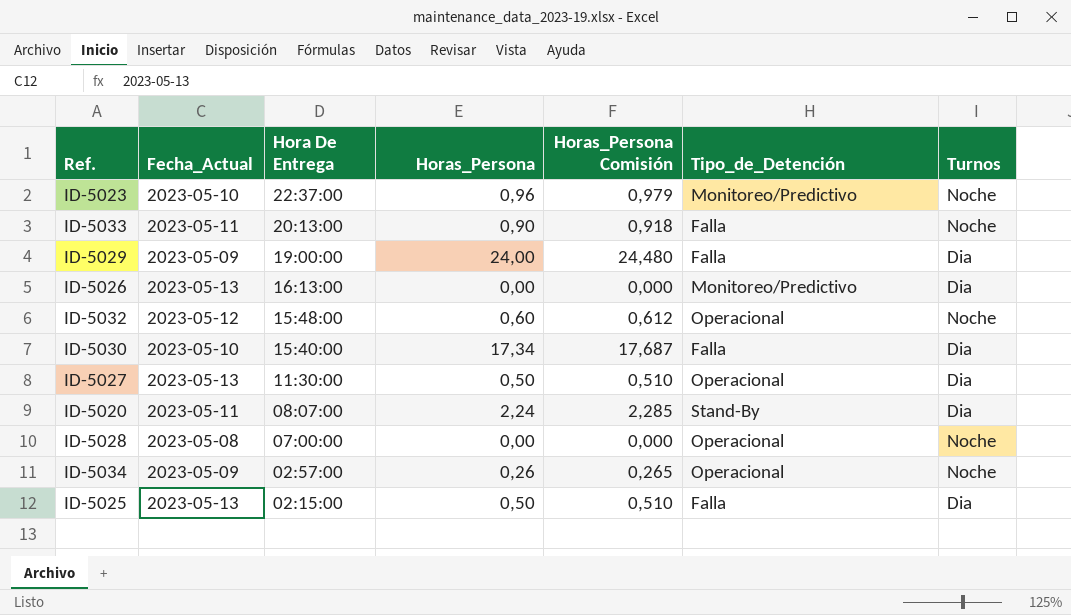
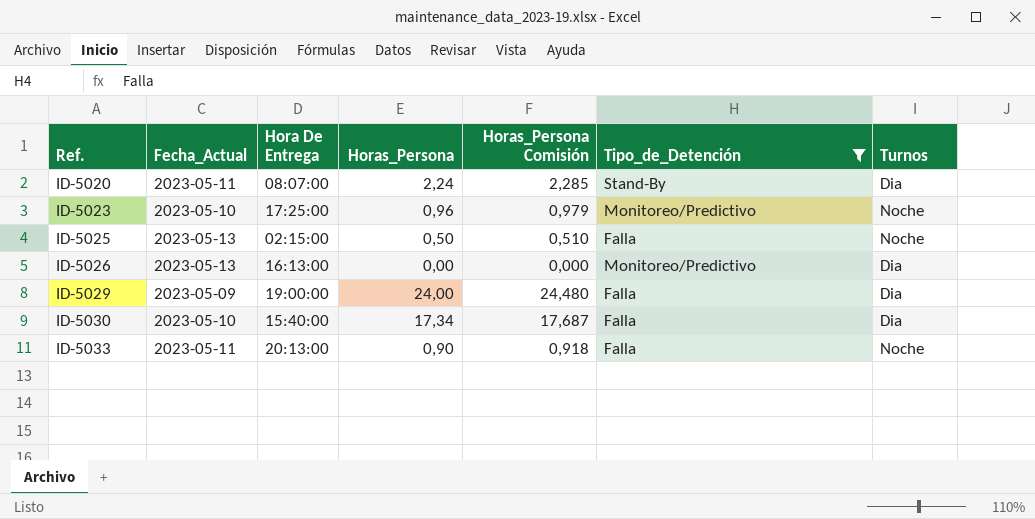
filter: none -> Tipo_de_Detención != Operacional
row order: Hora De Entrega descending -> Ref. ascending
ID-5023 | Hora De Entrega: 22:37:00 -> 17:25:00
ID-5025 | Turnos: Dia -> Noche

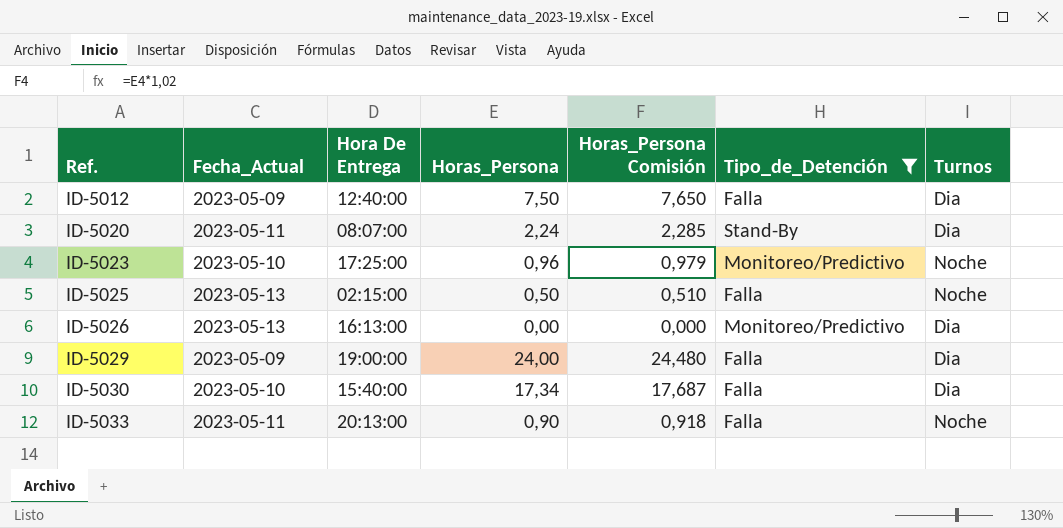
row ID-5012: none -> 2023-05-09 | 12:40:00 | 7,50 | 7,650 | Falla | Dia

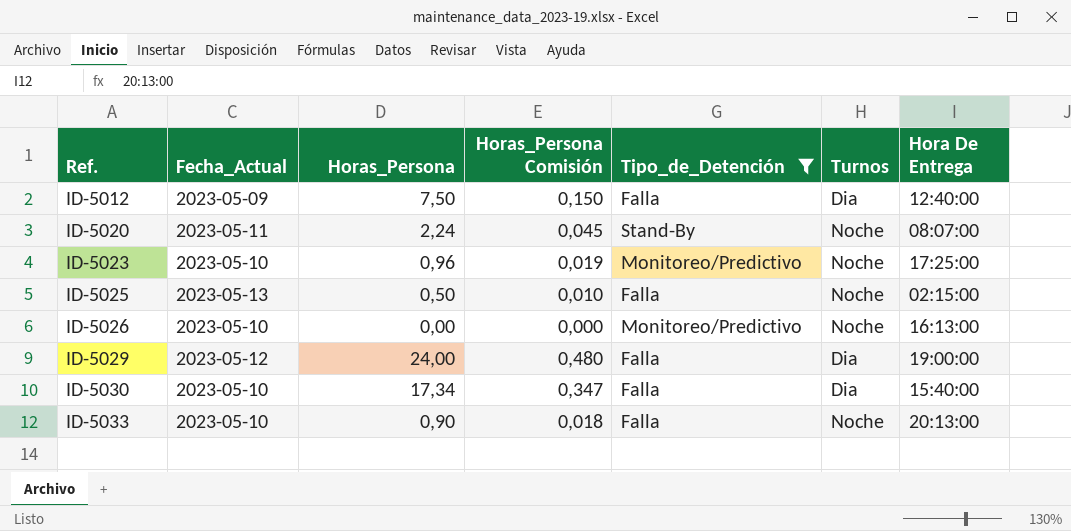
column Horas_Persona Comisión | formula: [Horas_Persona] * 1,02 -> [Horas_Persona] * 0,02
column Hora De Entrega | position: 3 -> 7
ID-5020 | Turnos: Dia -> Noche
ID-5026 | Fecha_Actual: 2023-05-13 -> 2023-05-10
ID-5026 | Turnos: Dia -> Noche
ID-5029 | Fecha_Actual: 2023-05-09 -> 2023-05-12
ID-5033 | Fecha_Actual: 2023-05-11 -> 2023-05-10

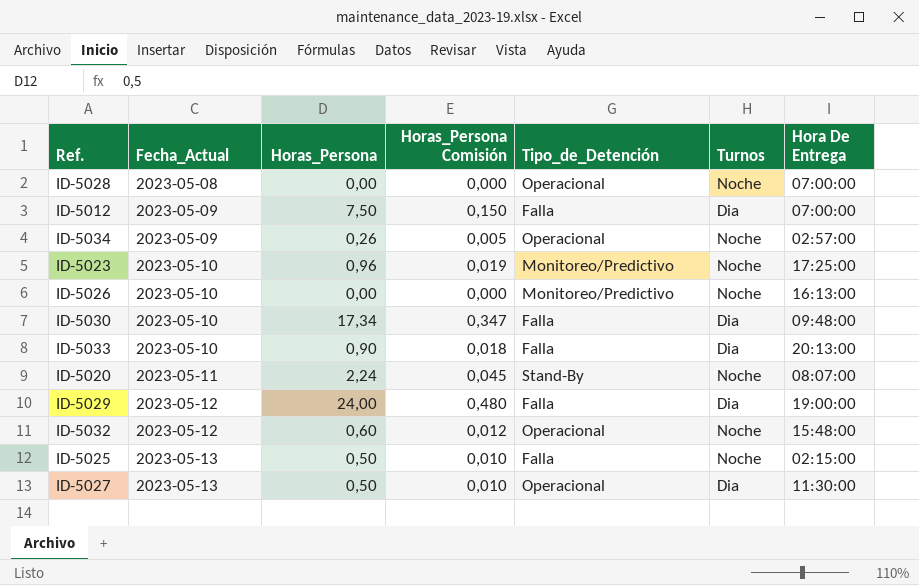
filter: Tipo_de_Detención != Operacional -> none
row order: Ref. ascending -> Fecha_Actual ascending
ID-5012 | Hora De Entrega: 12:40:00 -> 07:00:00
ID-5030 | Hora De Entrega: 15:40:00 -> 09:48:00
ID-5033 | Turnos: Noche -> Dia

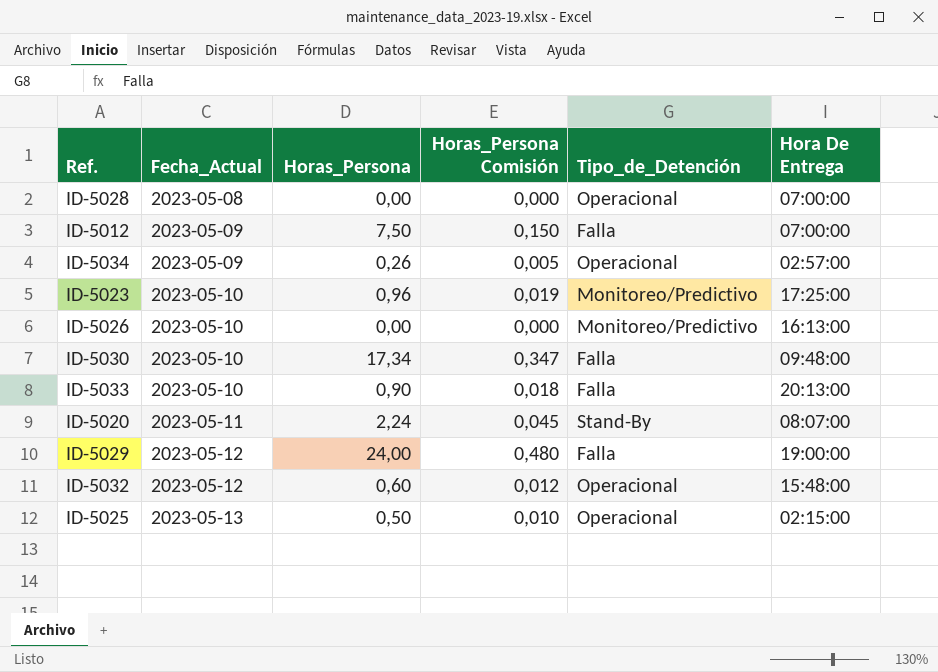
column Turnos | position: 6 -> none
row ID-5027: 2023-05-13 | 0,50 | 0,010 | Operacional | Dia | 11:30:00 -> none
ID-5025 | Tipo_de_Detención: Falla -> Operacional

